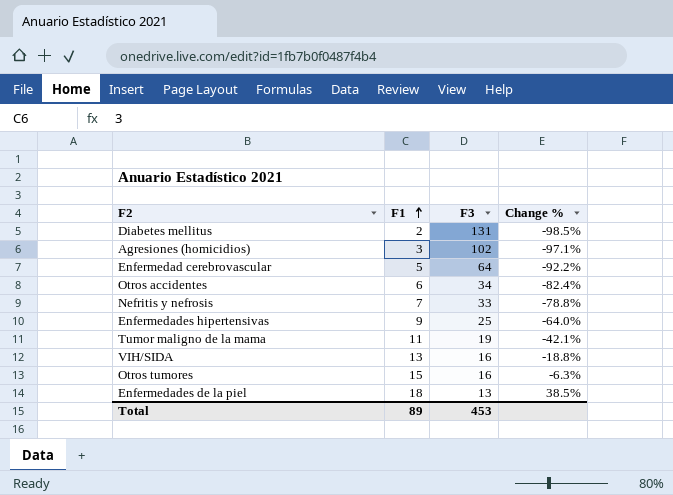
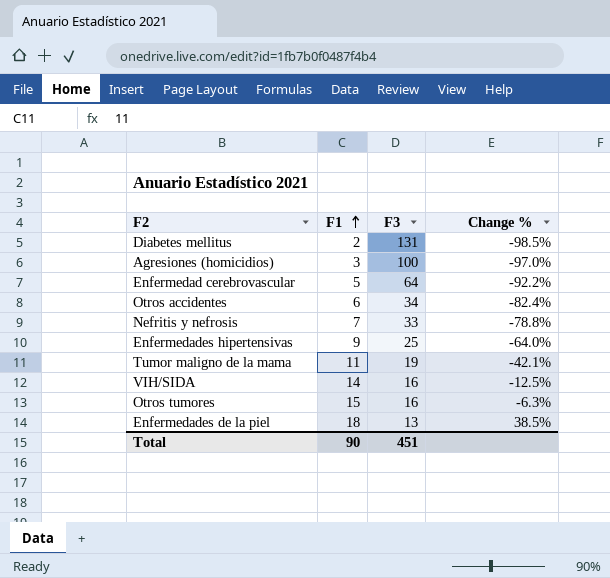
Agresiones (homicidios) | F3: 102 -> 100
Agresiones (homicidios) | Change %: -97.1% -> -97.0%
VIH/SIDA | F1: 13 -> 14
VIH/SIDA | Change %: -18.8% -> -12.5%
Total | F1: 89 -> 90
Total | F3: 453 -> 451

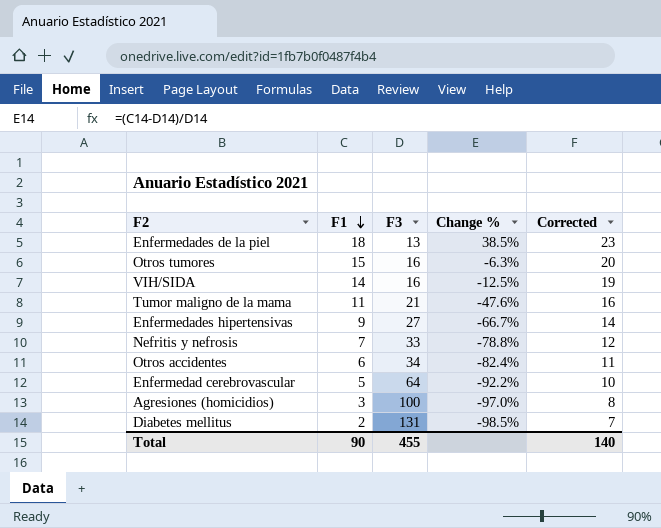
row order: F1 ascending -> F1 descending
column Corrected | formula: none -> [F1] + 5
Tumor maligno de la mama | F3: 19 -> 21
Tumor maligno de la mama | Change %: -42.1% -> -47.6%
Enfermedades hipertensivas | F3: 25 -> 27
Enfermedades hipertensivas | Change %: -64.0% -> -66.7%
Total | F3: 451 -> 455

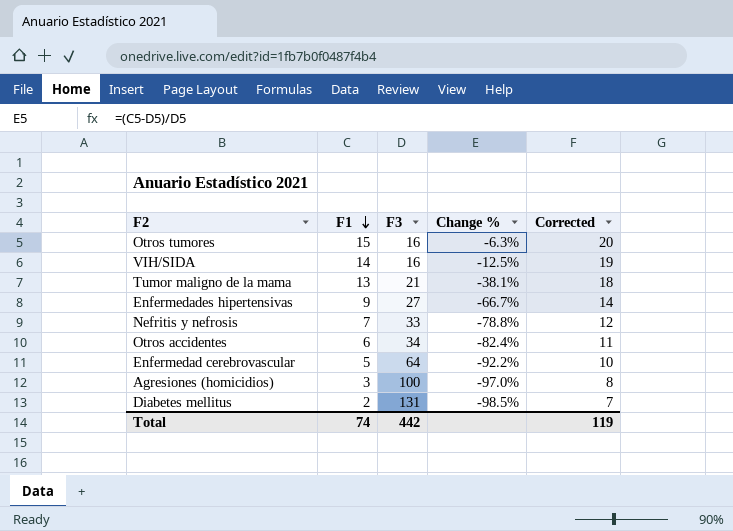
row Enfermedades de la piel: 18 | 13 | 38.5% | 23 -> none
Tumor maligno de la mama | F1: 11 -> 13
Tumor maligno de la mama | Change %: -47.6% -> -38.1%
Tumor maligno de la mama | Corrected: 16 -> 18
Total | F1: 90 -> 74
Total | F3: 455 -> 442
Total | Corrected: 140 -> 119

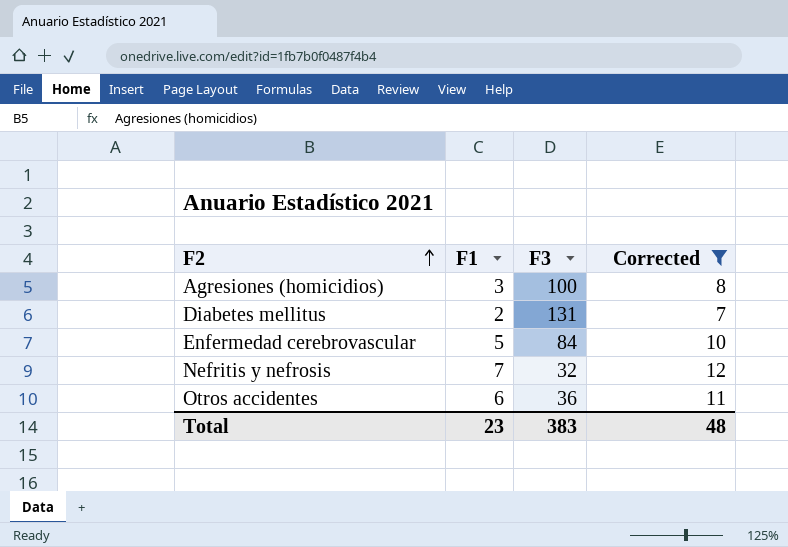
filter: none -> Corrected <= 12
row order: F1 descending -> F2 ascending
column Change % | formula: ([F1] - [F3]) / [F3] -> none
Enfermedad cerebrovascular | F3: 64 -> 84
Nefritis y nefrosis | F3: 33 -> 32
Otros accidentes | F3: 34 -> 36
Total | F1: 74 -> 23
Total | F3: 442 -> 383
Total | Corrected: 119 -> 48

